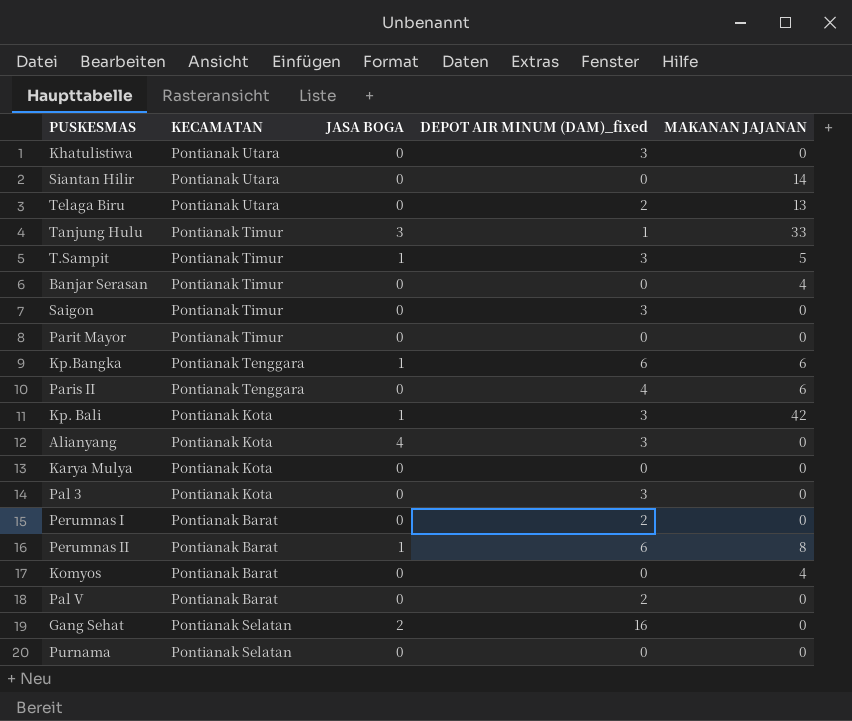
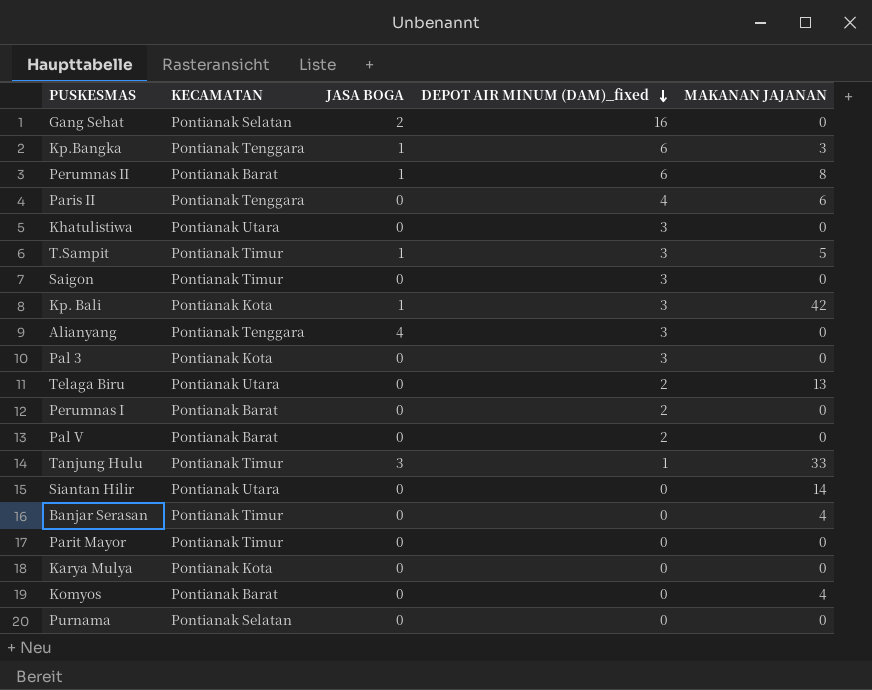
row order: none -> DEPOT AIR MINUM (DAM)_fixed descending
Kp.Bangka | MAKANAN JAJANAN: 6 -> 3
Alianyang | KECAMATAN: Pontianak Kota -> Pontianak Tenggara

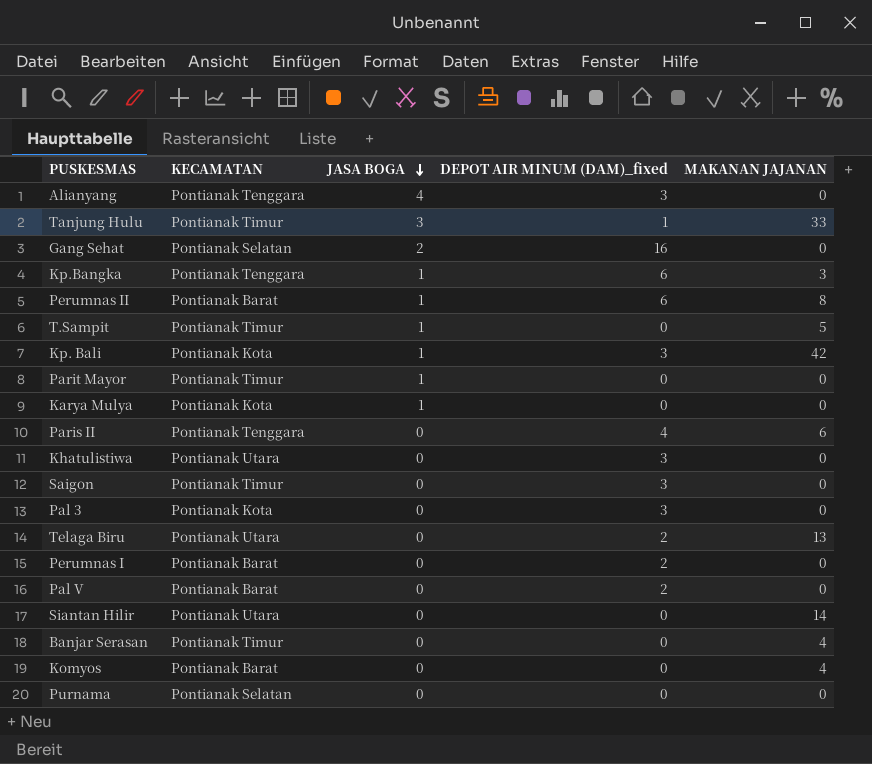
row order: DEPOT AIR MINUM (DAM)_fixed descending -> JASA BOGA descending
T.Sampit | DEPOT AIR MINUM (DAM)_fixed: 3 -> 0
Parit Mayor | JASA BOGA: 0 -> 1
Karya Mulya | JASA BOGA: 0 -> 1

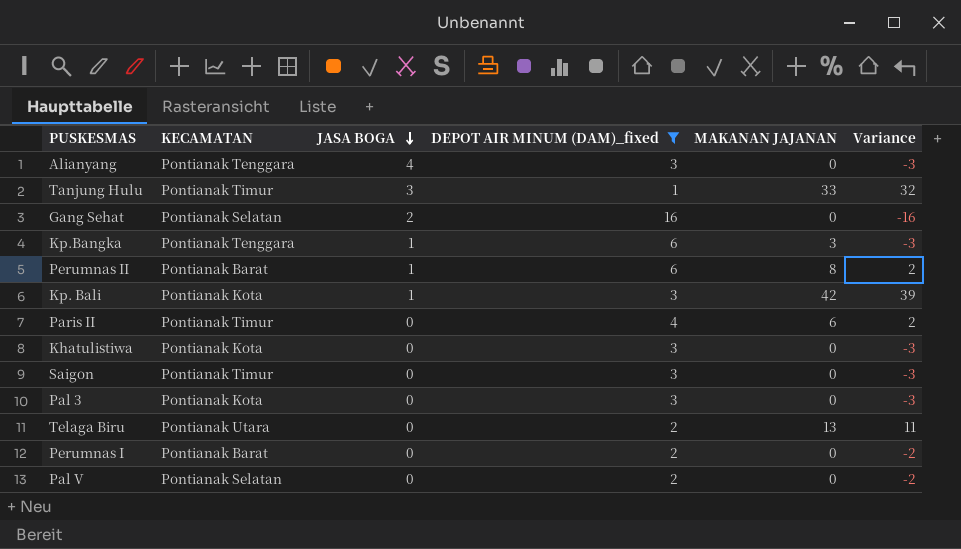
filter: none -> DEPOT AIR MINUM (DAM)_fixed != 0
column Variance | formula: none -> [MAKANAN JAJANAN] - [DEPOT AIR MINUM (DAM)_fixed]
Paris II | KECAMATAN: Pontianak Tenggara -> Pontianak Timur
Khatulistiwa | KECAMATAN: Pontianak Utara -> Pontianak Kota
Pal V | KECAMATAN: Pontianak Barat -> Pontianak Selatan

